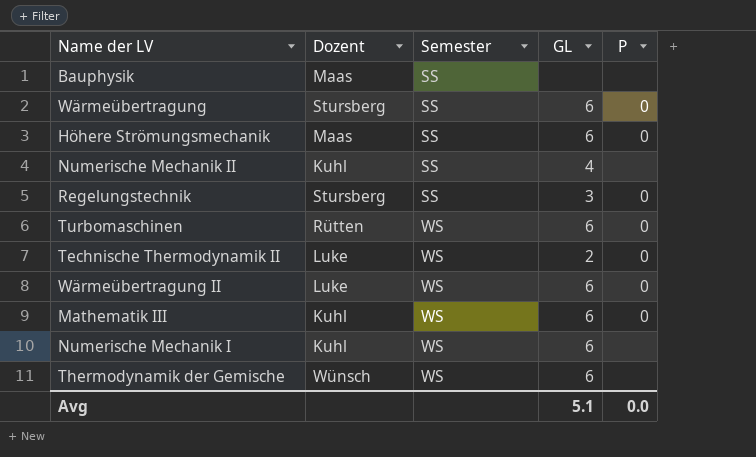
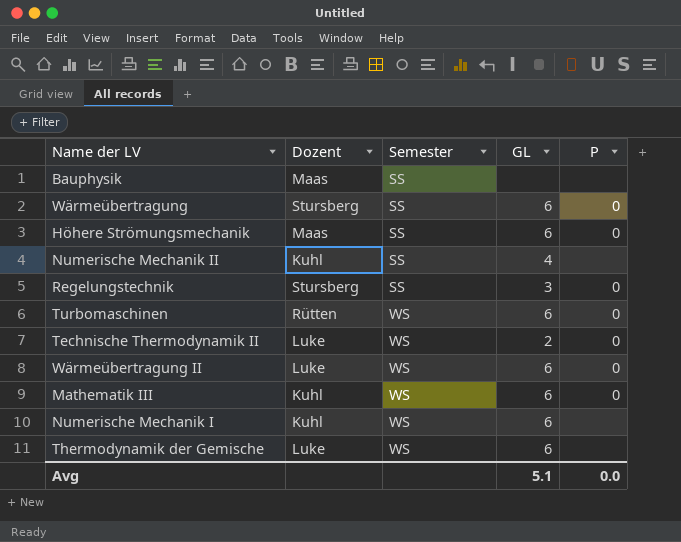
Thermodynamik der Gemische | Dozent: Wünsch -> Luke

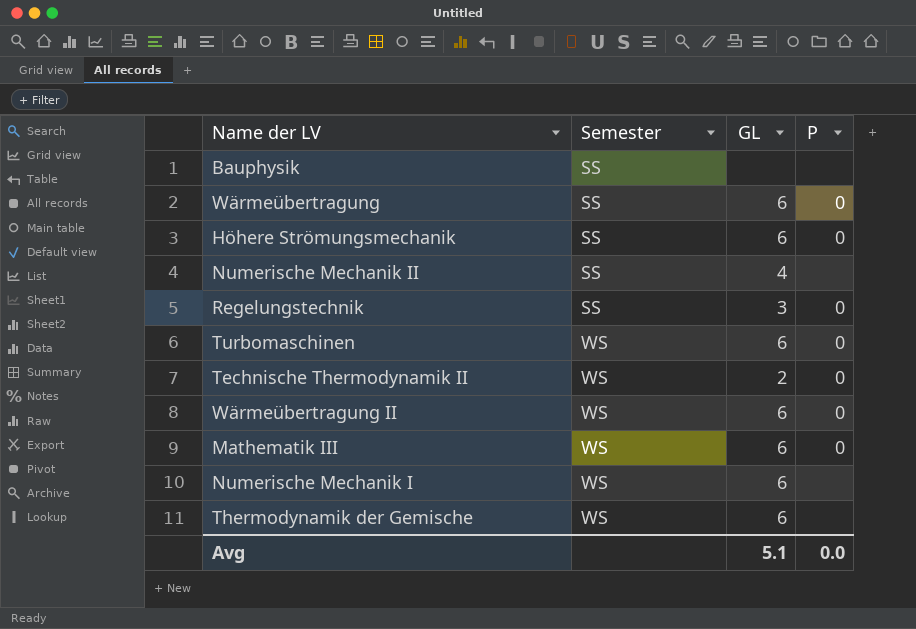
column Dozent | position: 2 -> none

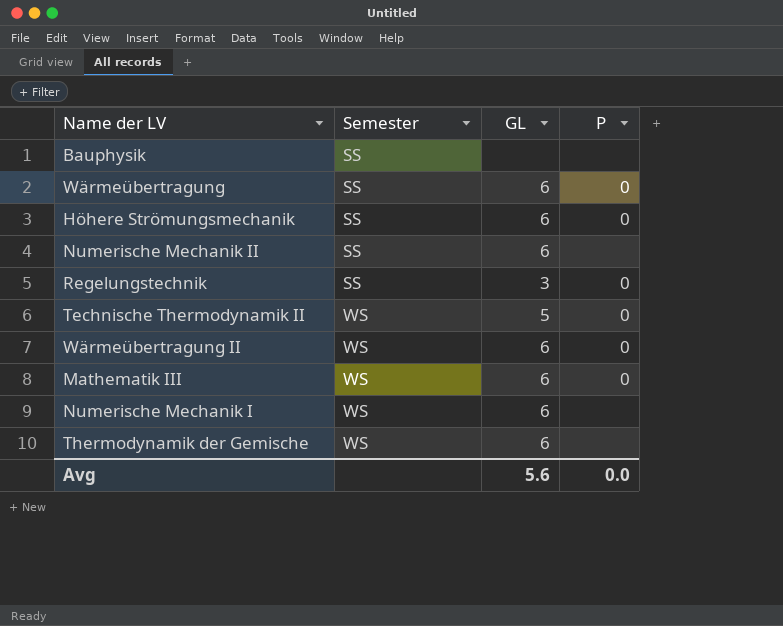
row Turbomaschinen: WS | 6 | 0 -> none
Numerische Mechanik II | GL: 4 -> 6
Technische Thermodynamik II | GL: 2 -> 5
Avg | GL: 5.1 -> 5.6

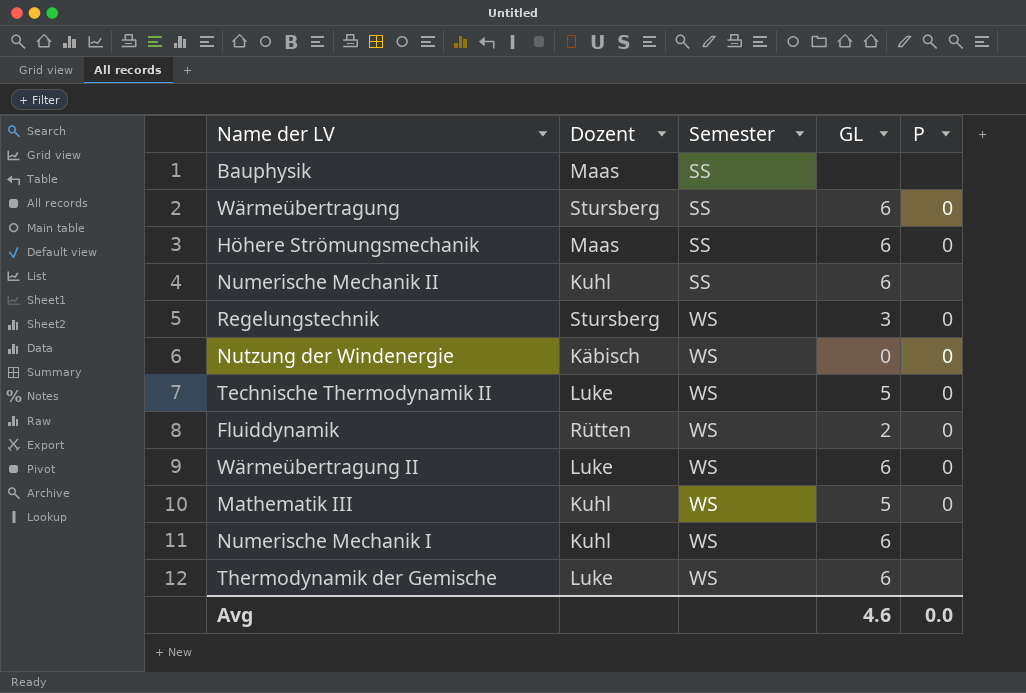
column Dozent | position: none -> 2
Regelungstechnik | Semester: SS -> WS
row Nutzung der Windenergie: none -> Käbisch | WS | 0 | 0
row Fluiddynamik: none -> Rütten | WS | 2 | 0
Mathematik III | GL: 6 -> 5
Avg | GL: 5.6 -> 4.6

